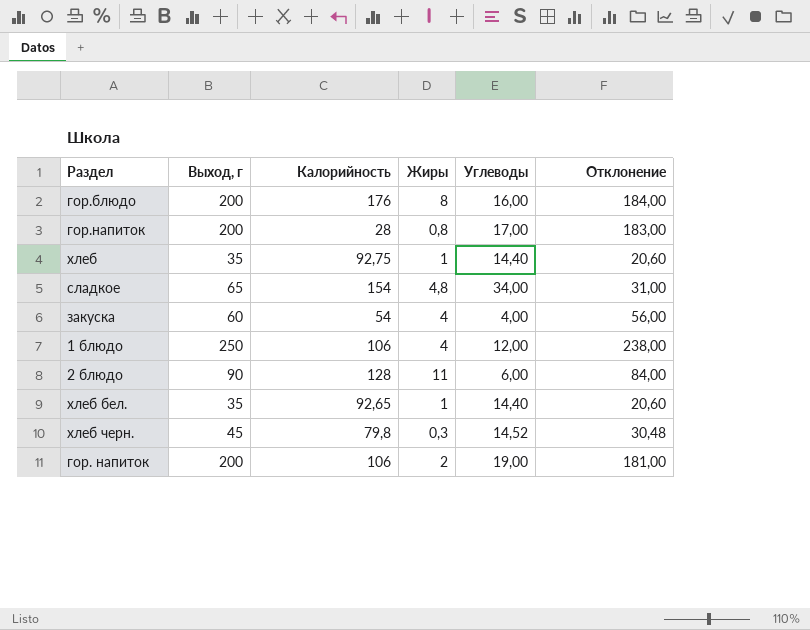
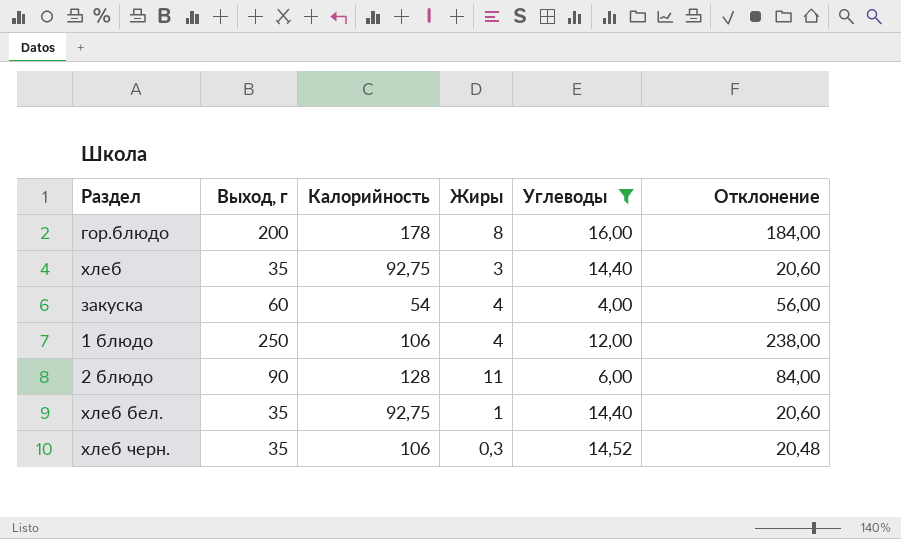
filter: none -> Углеводы <= 16,00
гор.блюдо | Калорийность: 176 -> 178
хлеб | Жиры: 1 -> 3
хлеб бел. | Калорийность: 92,65 -> 92,75
хлеб черн. | Выход, г: 45 -> 35
хлеб черн. | Калорийность: 79,8 -> 106
хлеб черн. | Отклонение: 30,48 -> 20,48

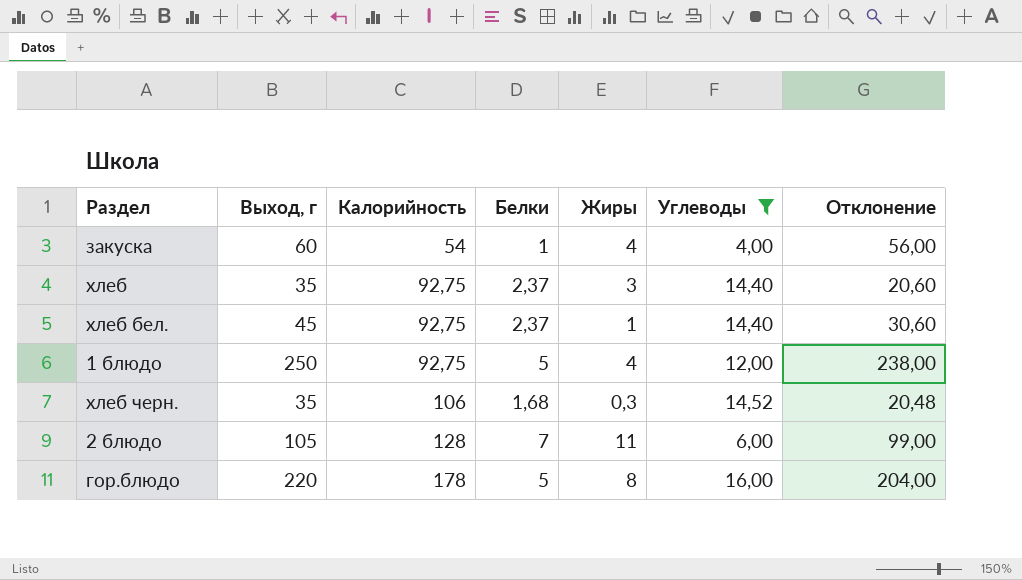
row order: none -> Калорийность ascending
column Белки | position: none -> 4
хлеб бел. | Выход, г: 35 -> 45
хлеб бел. | Отклонение: 20,60 -> 30,60
1 блюдо | Калорийность: 106 -> 92,75
2 блюдо | Выход, г: 90 -> 105
2 блюдо | Отклонение: 84,00 -> 99,00
гор.блюдо | Выход, г: 200 -> 220
гор.блюдо | Отклонение: 184,00 -> 204,00

